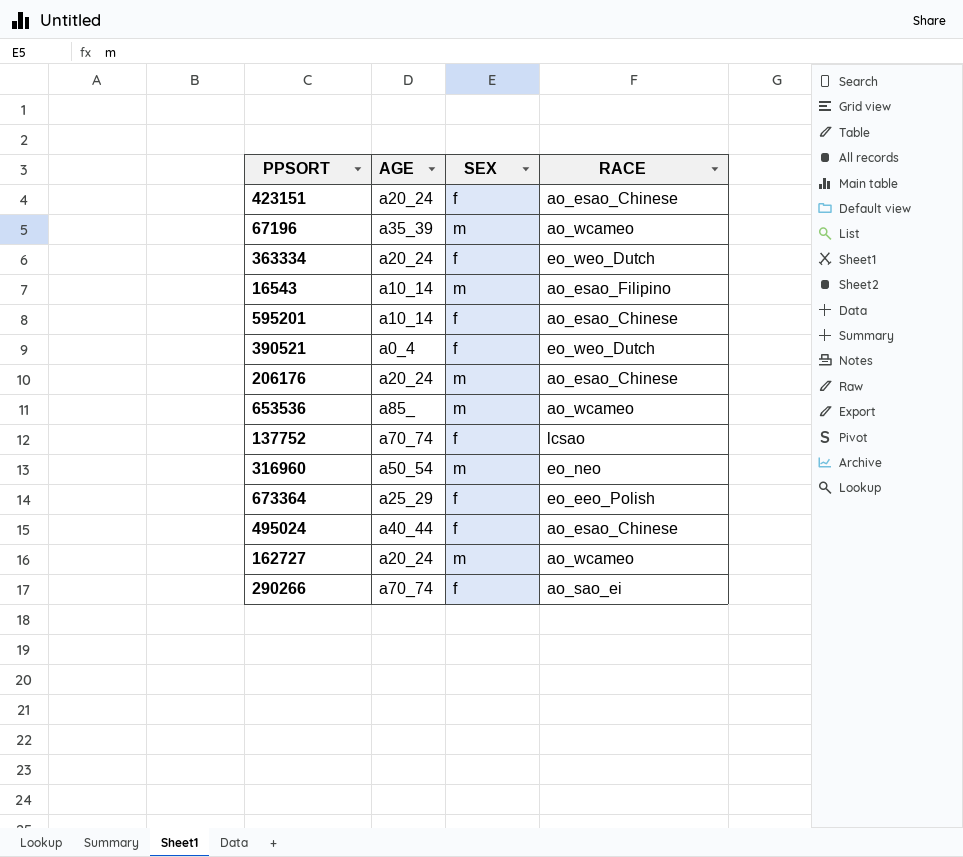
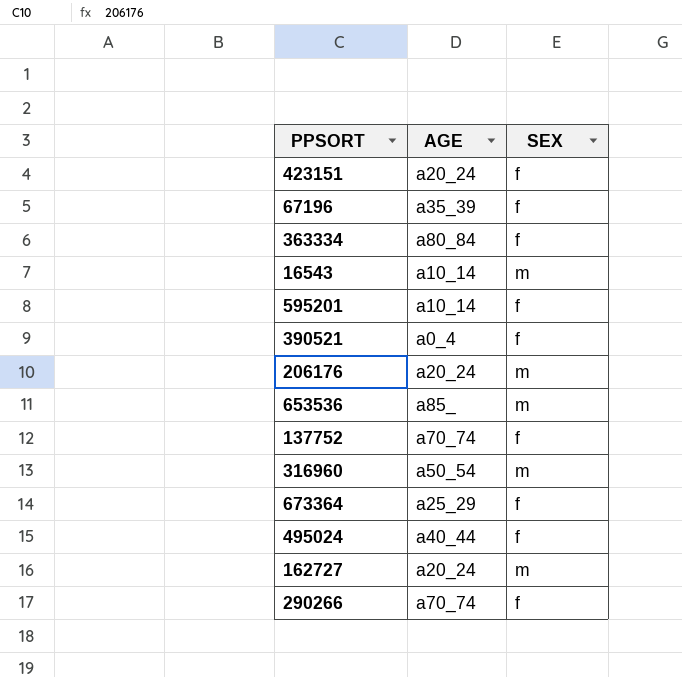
column RACE | position: 4 -> none
67196 | SEX: m -> f
363334 | AGE: a20_24 -> a80_84

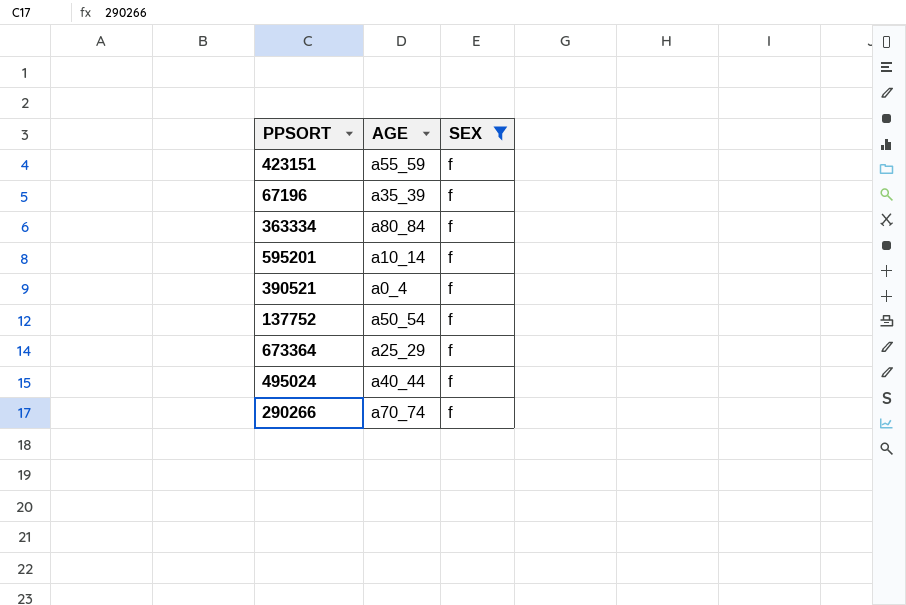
filter: none -> SEX = f
423151 | AGE: a20_24 -> a55_59
137752 | AGE: a70_74 -> a50_54

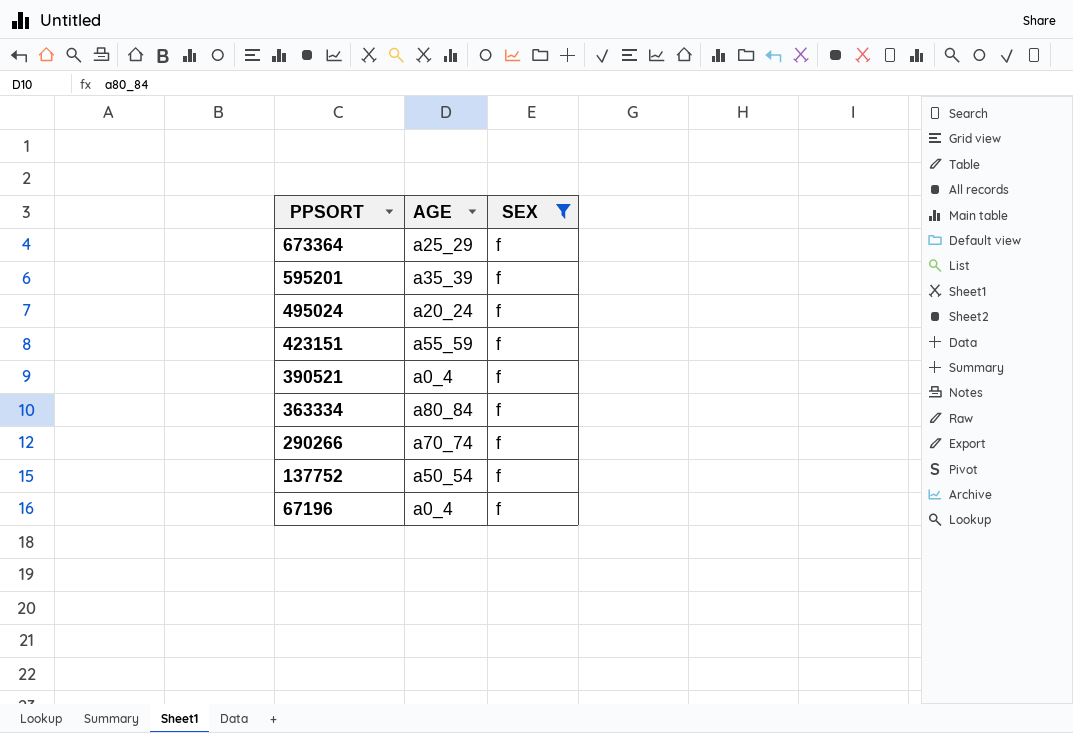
row order: none -> PPSORT descending
595201 | AGE: a10_14 -> a35_39
495024 | AGE: a40_44 -> a20_24
67196 | AGE: a35_39 -> a0_4

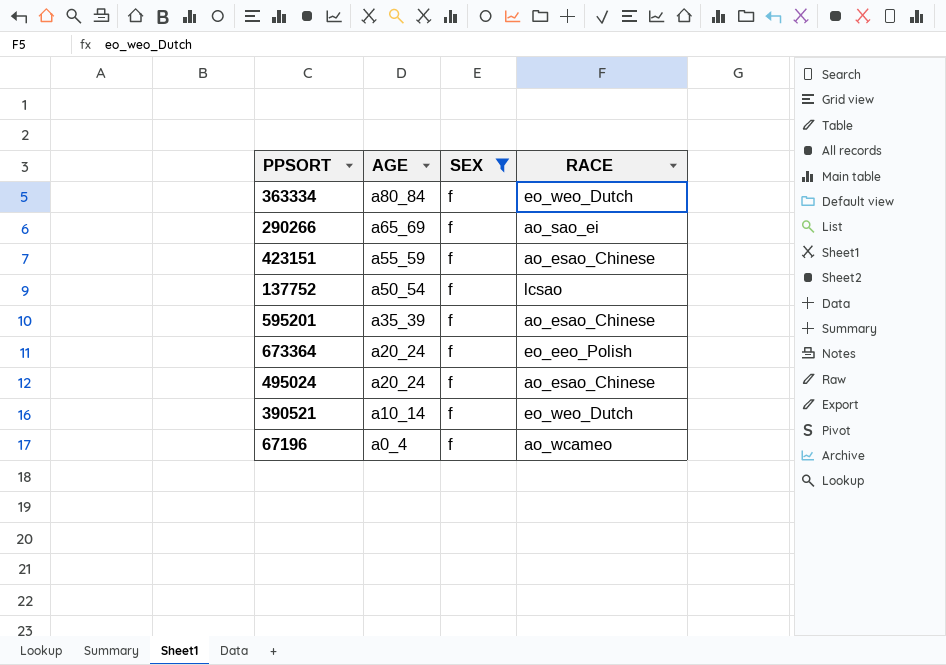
row order: PPSORT descending -> AGE descending
column RACE | position: none -> 4
290266 | AGE: a70_74 -> a65_69
673364 | AGE: a25_29 -> a20_24
390521 | AGE: a0_4 -> a10_14

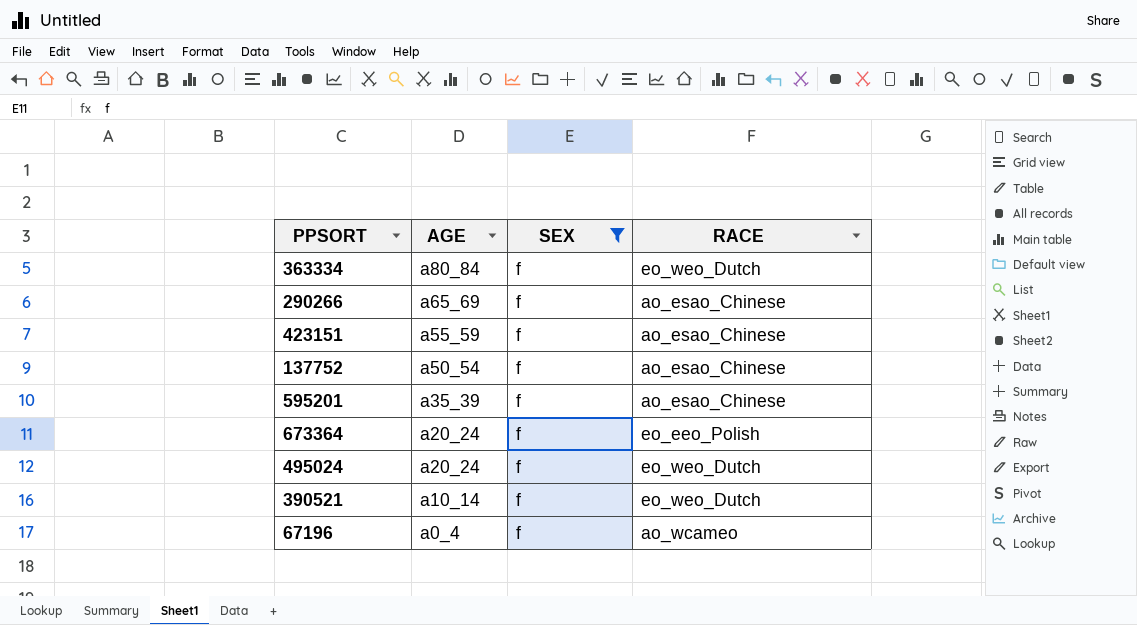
290266 | RACE: ao_sao_ei -> ao_esao_Chinese
137752 | RACE: lcsao -> ao_esao_Chinese
495024 | RACE: ao_esao_Chinese -> eo_weo_Dutch

